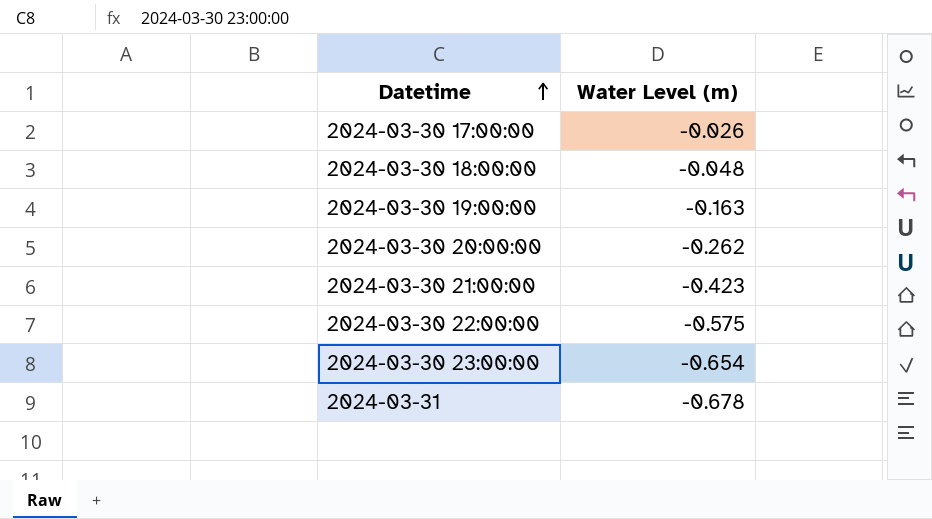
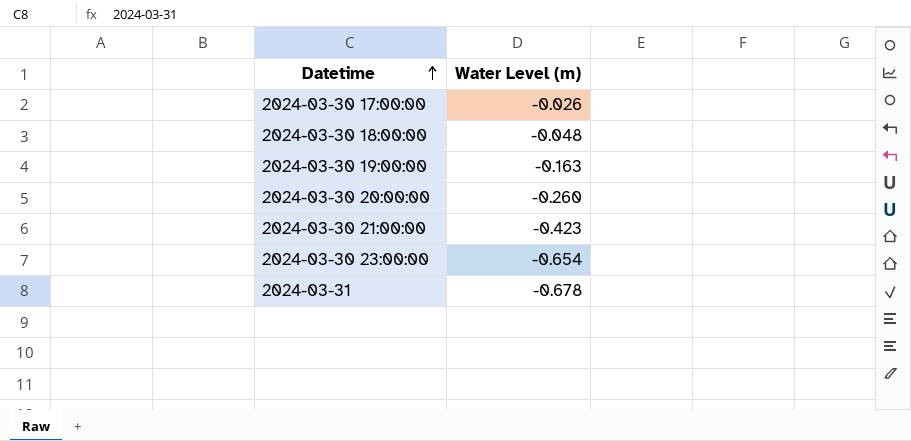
row 2024-03-30 22:00:00: -0.575 -> none
2024-03-30 20:00:00 | Water Level (m): -0.262 -> -0.260

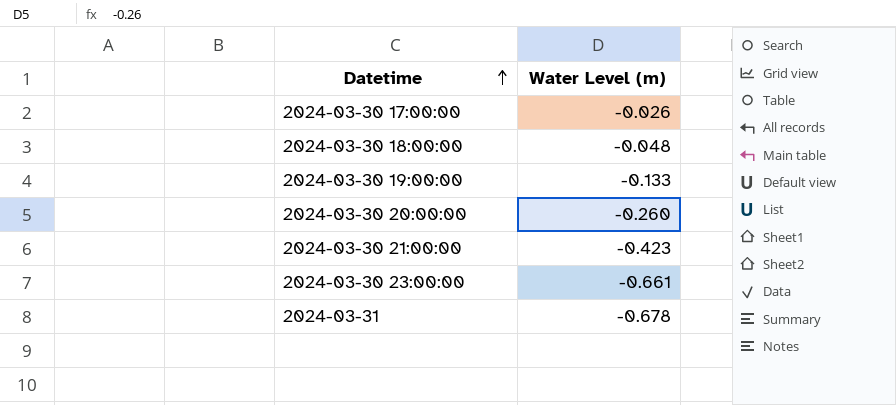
2024-03-30 19:00:00 | Water Level (m): -0.163 -> -0.133
2024-03-30 23:00:00 | Water Level (m): -0.654 -> -0.661

